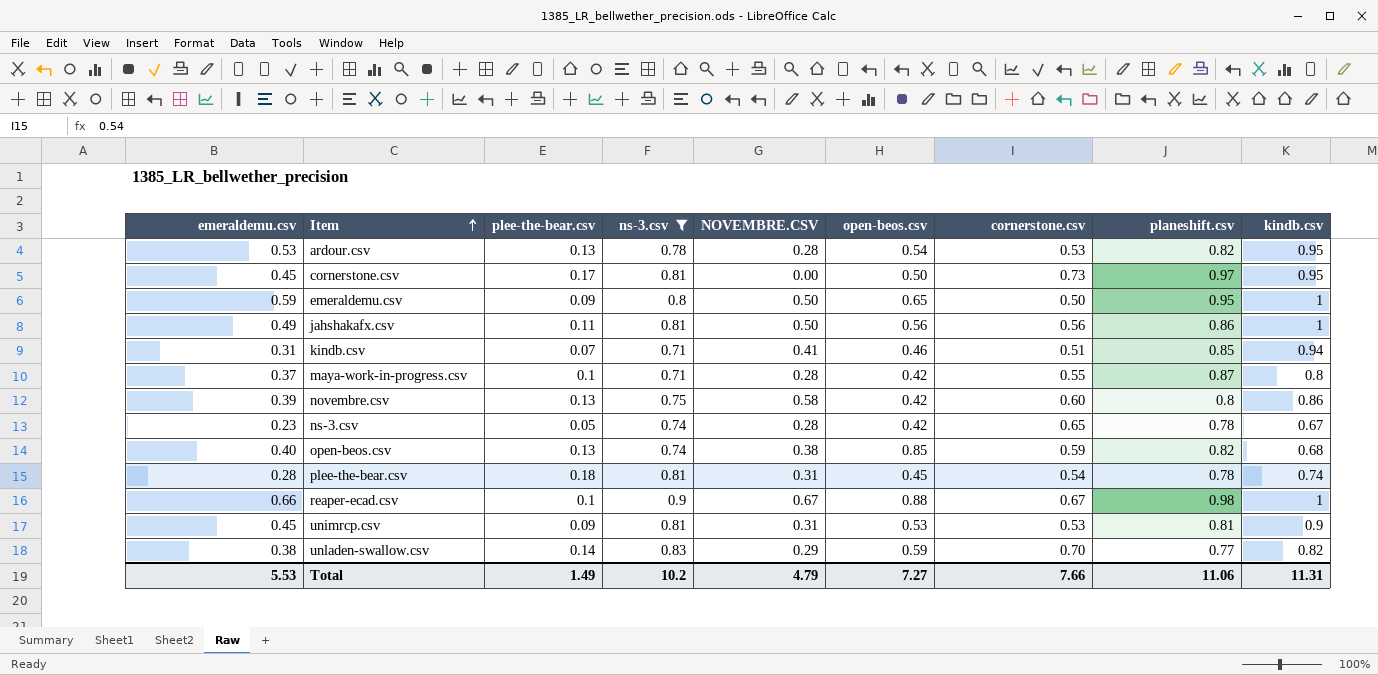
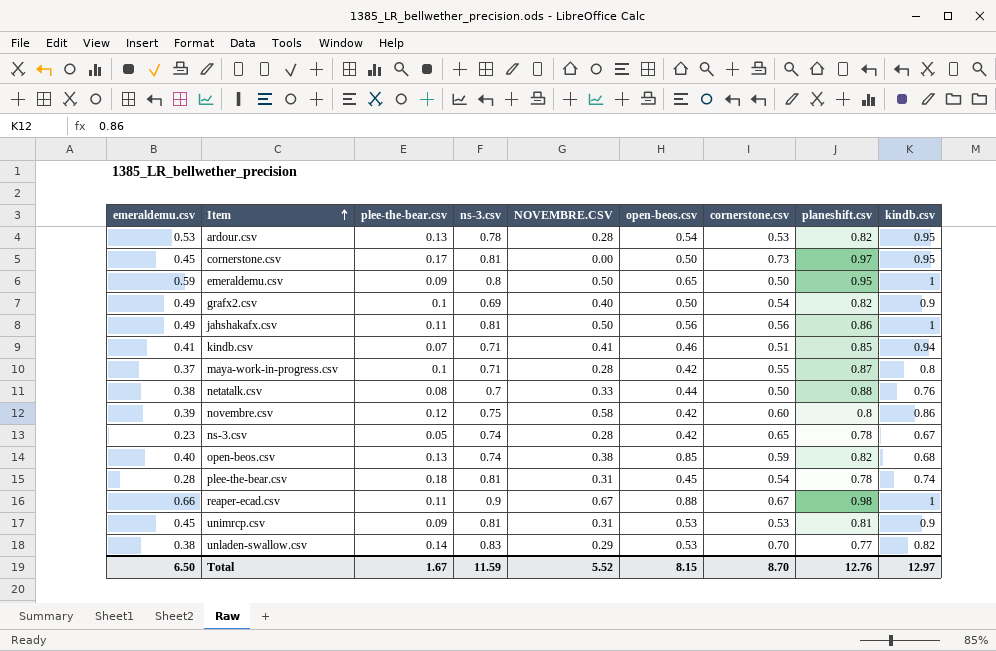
filter: ns-3.csv >= 0.71 -> none
kindb.csv | emeraldemu.csv: 0.31 -> 0.41
novembre.csv | plee-the-bear.csv: 0.13 -> 0.12
reaper-ecad.csv | plee-the-bear.csv: 0.1 -> 0.11
unladen-swallow.csv | open-beos.csv: 0.59 -> 0.53
Total | emeraldemu.csv: 5.53 -> 6.50
Total | plee-the-bear.csv: 1.49 -> 1.67
Total | ns-3.csv: 10.2 -> 11.59
Total | NOVEMBRE.CSV: 4.79 -> 5.52
Total | open-beos.csv: 7.27 -> 8.15
Total | cornerstone.csv: 7.66 -> 8.70
Total | planeshift.csv: 11.06 -> 12.76
Total | kindb.csv: 11.31 -> 12.97

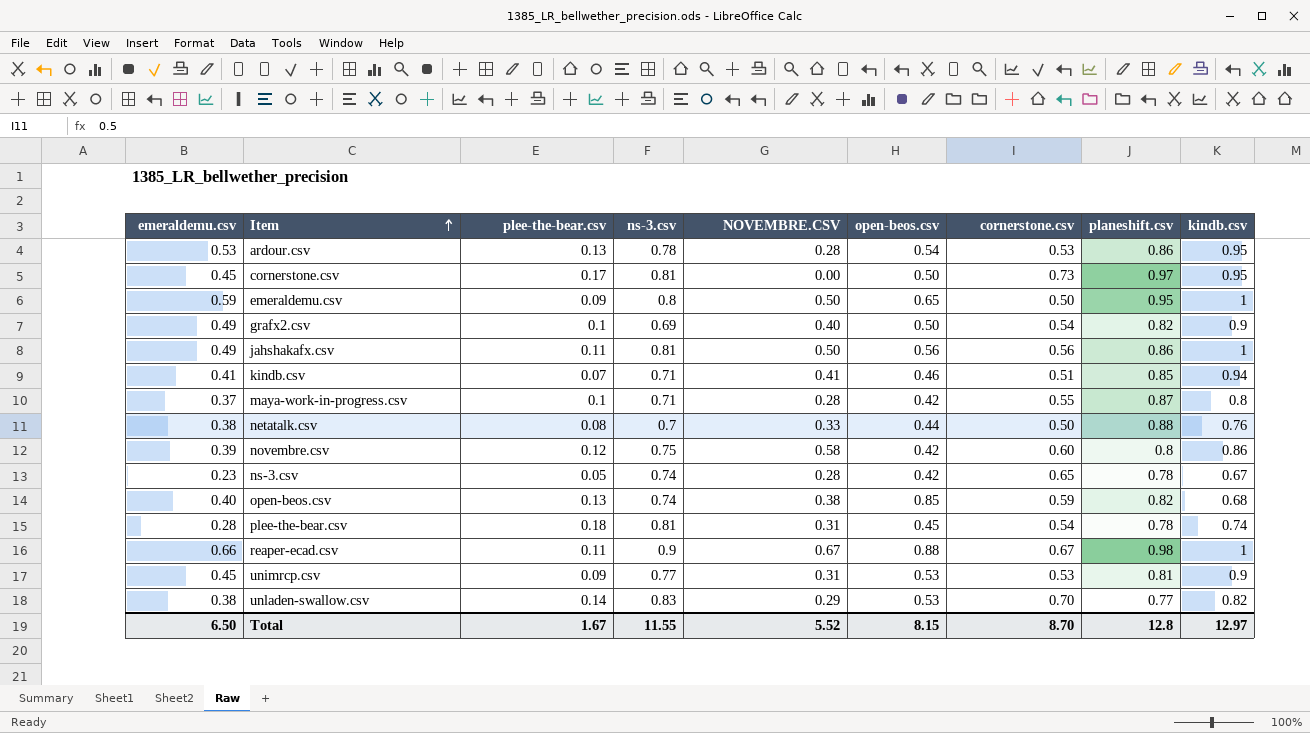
ardour.csv | planeshift.csv: 0.82 -> 0.86
unimrcp.csv | ns-3.csv: 0.81 -> 0.77
Total | ns-3.csv: 11.59 -> 11.55
Total | planeshift.csv: 12.76 -> 12.8

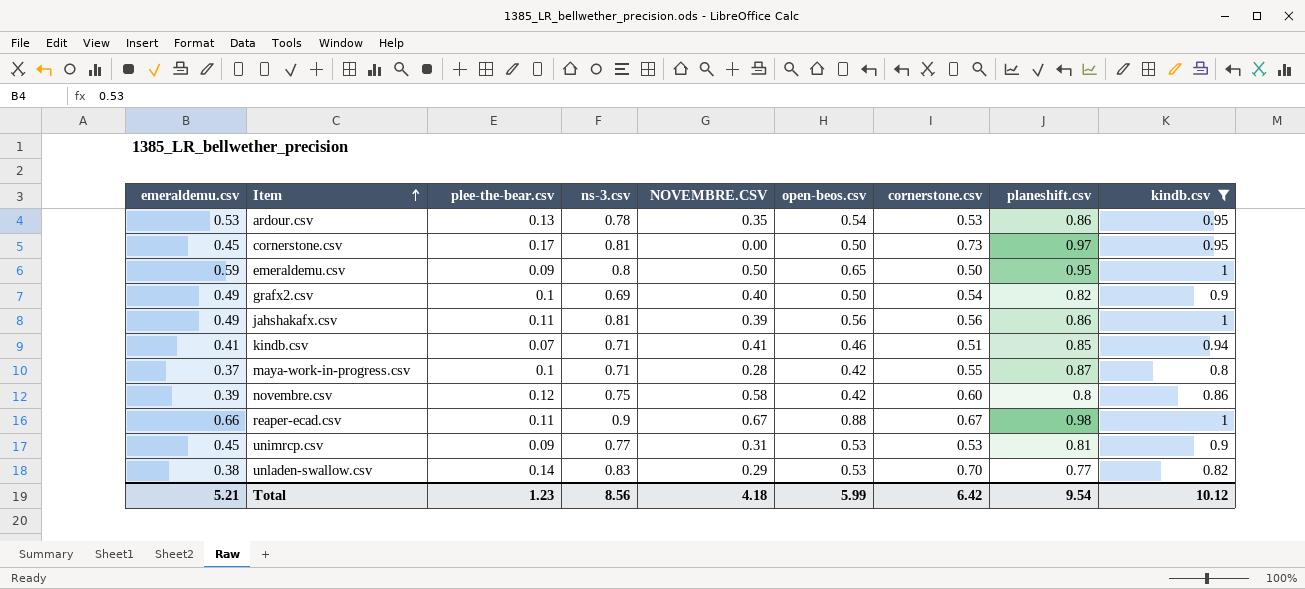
filter: none -> kindb.csv >= 0.8
ardour.csv | NOVEMBRE.CSV: 0.28 -> 0.35
jahshakafx.csv | NOVEMBRE.CSV: 0.50 -> 0.39
Total | emeraldemu.csv: 6.50 -> 5.21
Total | plee-the-bear.csv: 1.67 -> 1.23
Total | ns-3.csv: 11.55 -> 8.56
Total | NOVEMBRE.CSV: 5.52 -> 4.18
Total | open-beos.csv: 8.15 -> 5.99
Total | cornerstone.csv: 8.70 -> 6.42
Total | planeshift.csv: 12.8 -> 9.54
Total | kindb.csv: 12.97 -> 10.12

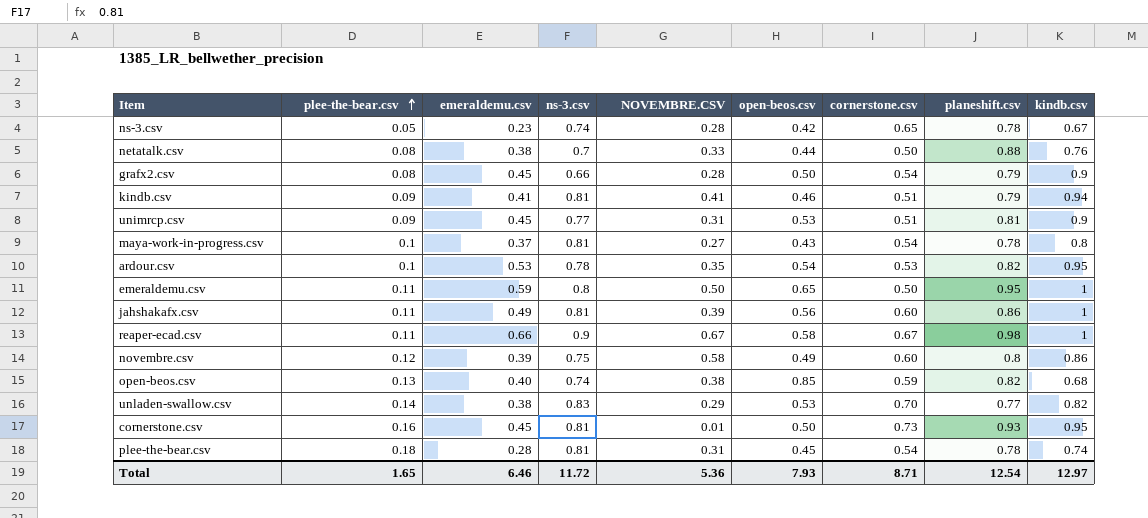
filter: kindb.csv >= 0.8 -> none
row order: Item ascending -> plee-the-bear.csv ascending
column emeraldemu.csv | position: 1 -> 3
grafx2.csv | plee-the-bear.csv: 0.1 -> 0.08
grafx2.csv | emeraldemu.csv: 0.49 -> 0.45
grafx2.csv | ns-3.csv: 0.69 -> 0.66
grafx2.csv | NOVEMBRE.CSV: 0.40 -> 0.28
grafx2.csv | planeshift.csv: 0.82 -> 0.79
kindb.csv | plee-the-bear.csv: 0.07 -> 0.09
kindb.csv | ns-3.csv: 0.71 -> 0.81
kindb.csv | planeshift.csv: 0.85 -> 0.79
unimrcp.csv | cornerstone.csv: 0.53 -> 0.51
maya-work-in-progress.csv | ns-3.csv: 0.71 -> 0.81
maya-work-in-progress.csv | NOVEMBRE.CSV: 0.28 -> 0.27
maya-work-in-progress.csv | open-beos.csv: 0.42 -> 0.43
maya-work-in-progress.csv | cornerstone.csv: 0.55 -> 0.54
maya-work-in-progress.csv | planeshift.csv: 0.87 -> 0.78
ardour.csv | plee-the-bear.csv: 0.13 -> 0.1
ardour.csv | planeshift.csv: 0.86 -> 0.82
emeraldemu.csv | plee-the-bear.csv: 0.09 -> 0.11
jahshakafx.csv | cornerstone.csv: 0.56 -> 0.60
reaper-ecad.csv | open-beos.csv: 0.88 -> 0.58
novembre.csv | open-beos.csv: 0.42 -> 0.49
cornerstone.csv | plee-the-bear.csv: 0.17 -> 0.16
cornerstone.csv | NOVEMBRE.CSV: 0.00 -> 0.01
cornerstone.csv | planeshift.csv: 0.97 -> 0.93
Total | plee-the-bear.csv: 1.23 -> 1.65
Total | emeraldemu.csv: 5.21 -> 6.46
Total | ns-3.csv: 8.56 -> 11.72
Total | NOVEMBRE.CSV: 4.18 -> 5.36
Total | open-beos.csv: 5.99 -> 7.93
Total | cornerstone.csv: 6.42 -> 8.71
Total | planeshift.csv: 9.54 -> 12.54
Total | kindb.csv: 10.12 -> 12.97

